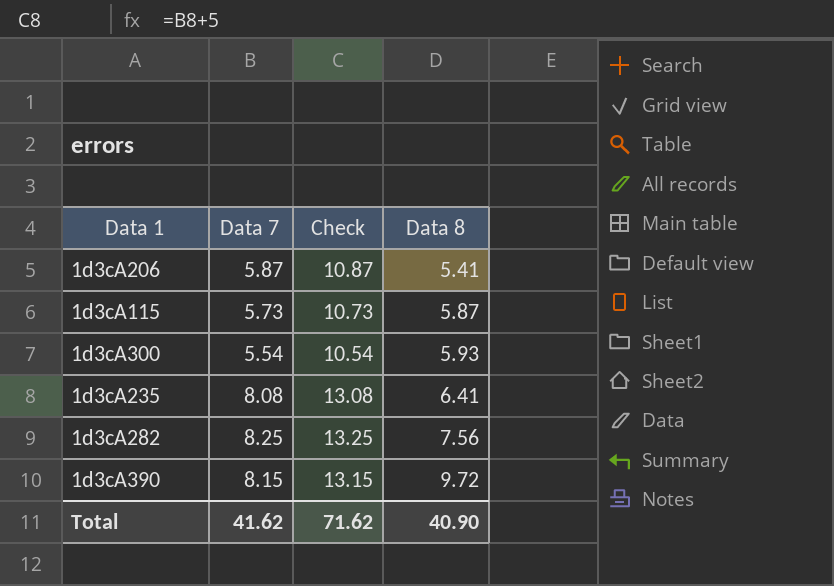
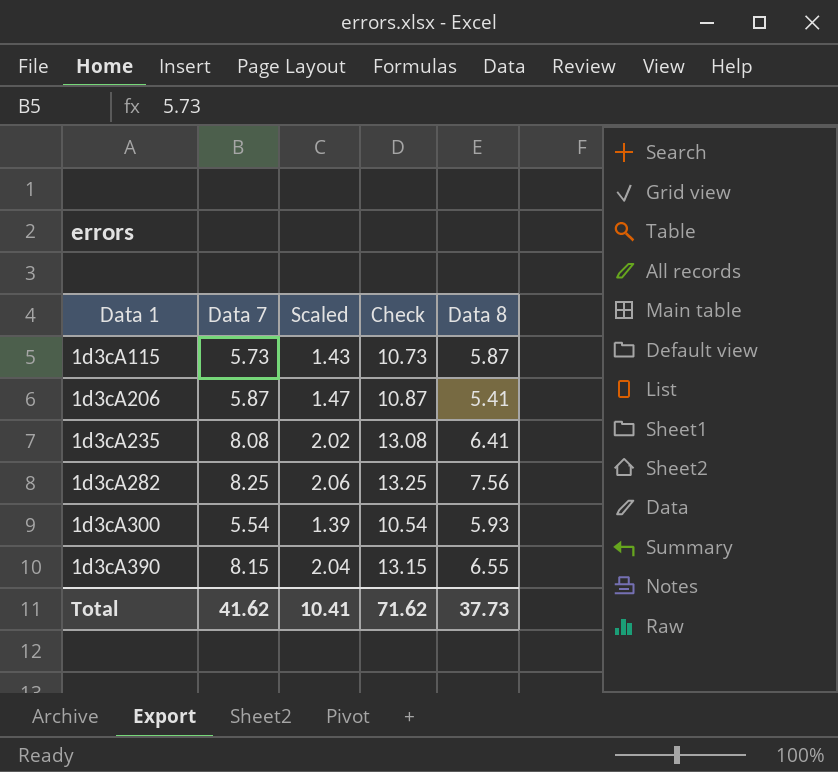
row order: Data 8 ascending -> Data 1 ascending
column Scaled | formula: none -> [Data 7] * 0.25
1d3cA390 | Data 8: 9.72 -> 6.55
Total | Data 8: 40.90 -> 37.73

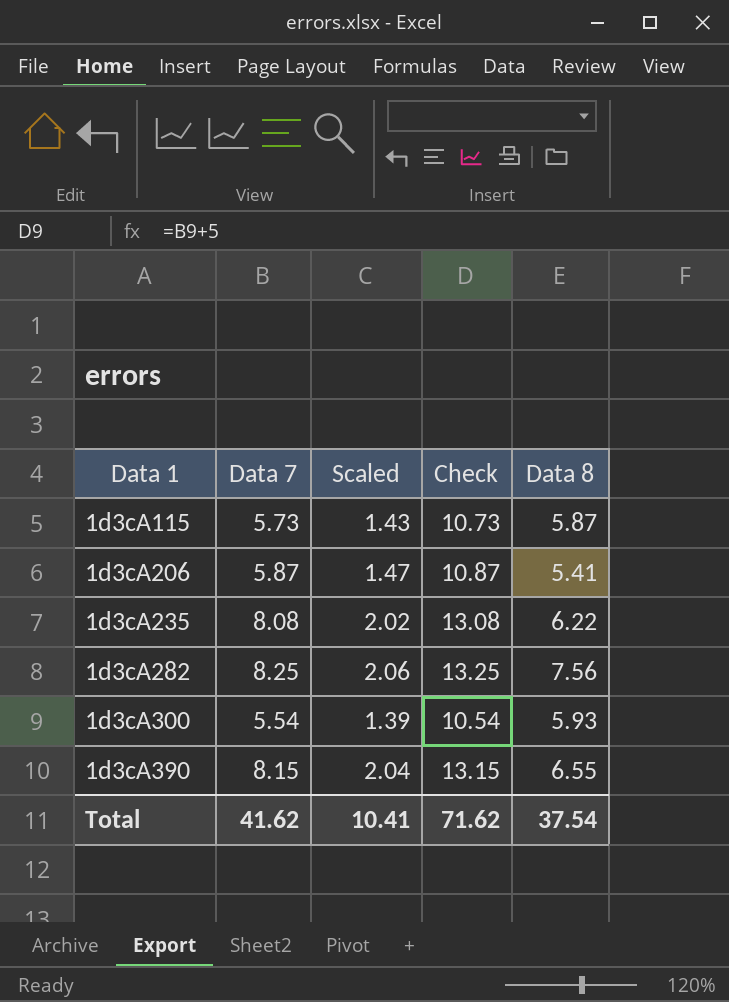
1d3cA235 | Data 8: 6.41 -> 6.22
Total | Data 8: 37.73 -> 37.54

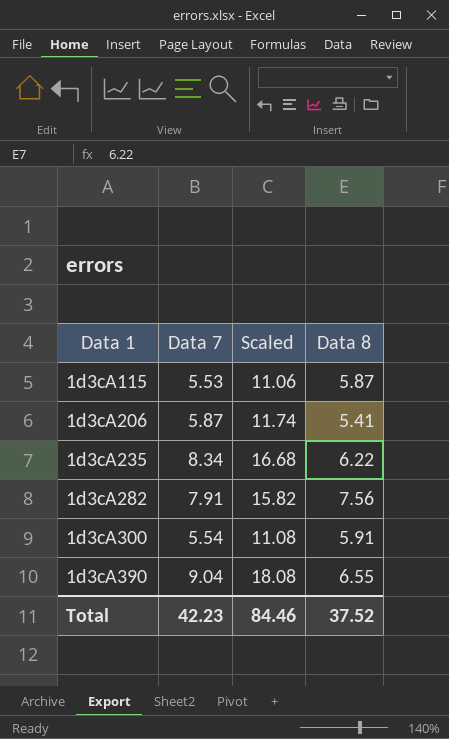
column Check | formula: [Data 7] + 5 -> none
column Scaled | formula: [Data 7] * 0.25 -> [Data 7] * 2
1d3cA115 | Data 7: 5.73 -> 5.53
1d3cA235 | Data 7: 8.08 -> 8.34
1d3cA282 | Data 7: 8.25 -> 7.91
1d3cA300 | Data 8: 5.93 -> 5.91
1d3cA390 | Data 7: 8.15 -> 9.04
Total | Data 7: 41.62 -> 42.23
Total | Scaled: 10.41 -> 84.46
Total | Data 8: 37.54 -> 37.52

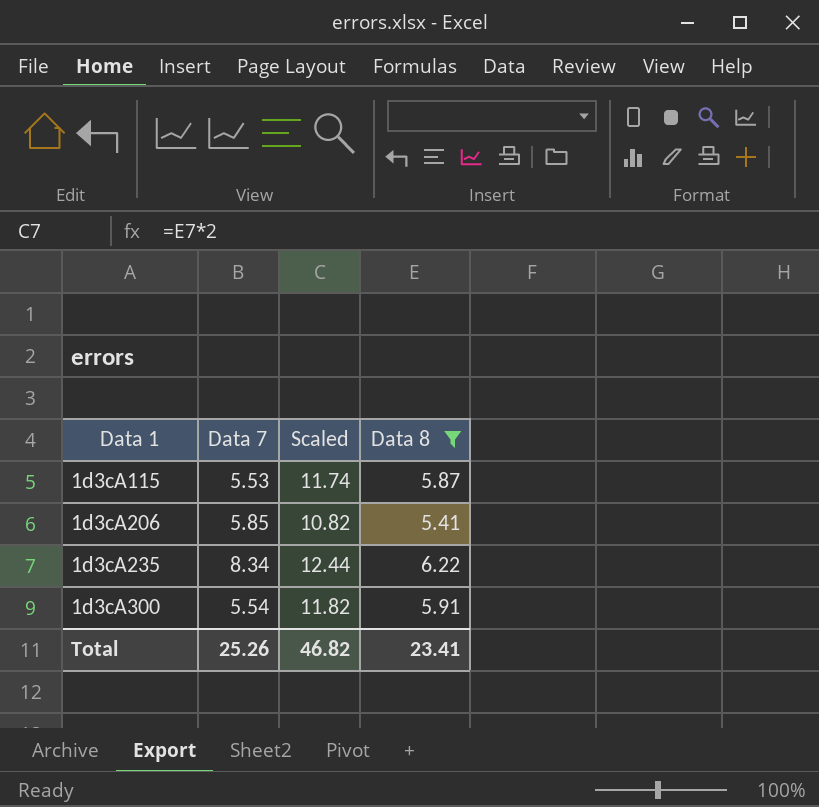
filter: none -> Data 8 <= 6.22
column Scaled | formula: [Data 7] * 2 -> [Data 8] * 2
1d3cA206 | Data 7: 5.87 -> 5.85
Total | Data 7: 42.23 -> 25.26
Total | Scaled: 84.46 -> 46.82
Total | Data 8: 37.52 -> 23.41

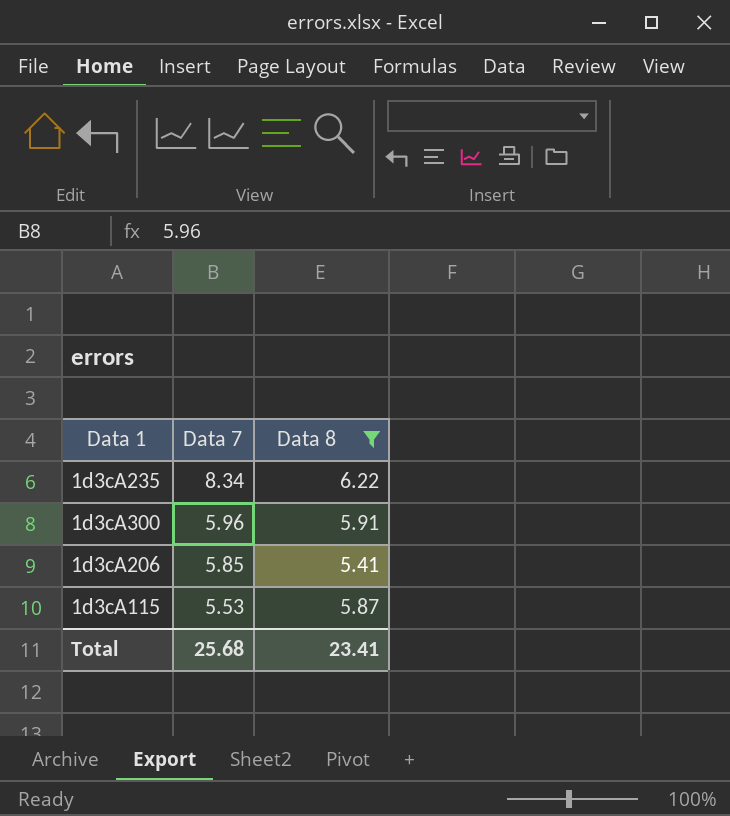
row order: Data 1 ascending -> Data 7 descending
column Scaled | formula: [Data 8] * 2 -> none
1d3cA300 | Data 7: 5.54 -> 5.96
Total | Data 7: 25.26 -> 25.68

